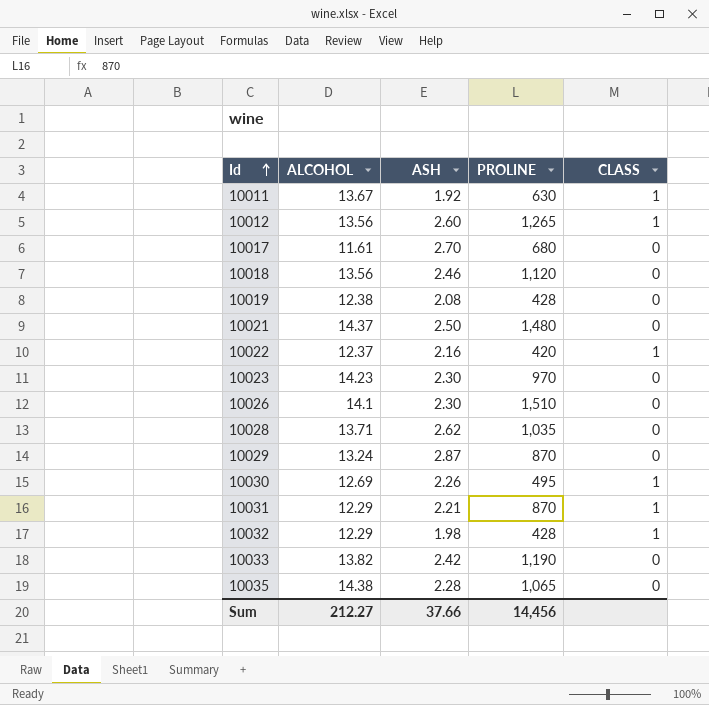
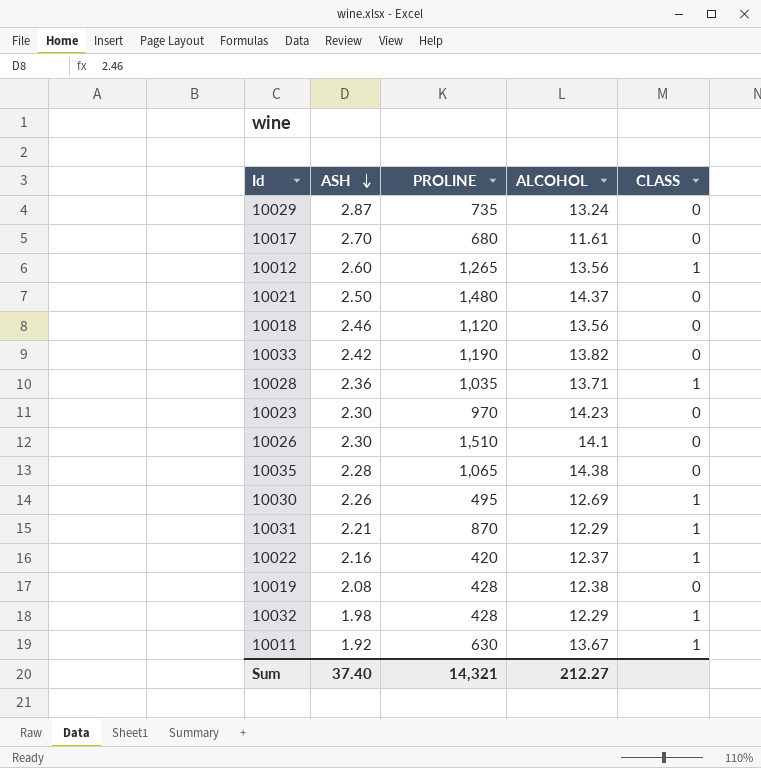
row order: Id ascending -> ASH descending
column ALCOHOL | position: 2 -> 4
10029 | PROLINE: 870 -> 735
10028 | ASH: 2.62 -> 2.36
10028 | CLASS: 0 -> 1
Sum | ASH: 37.66 -> 37.40
Sum | PROLINE: 14,456 -> 14,321

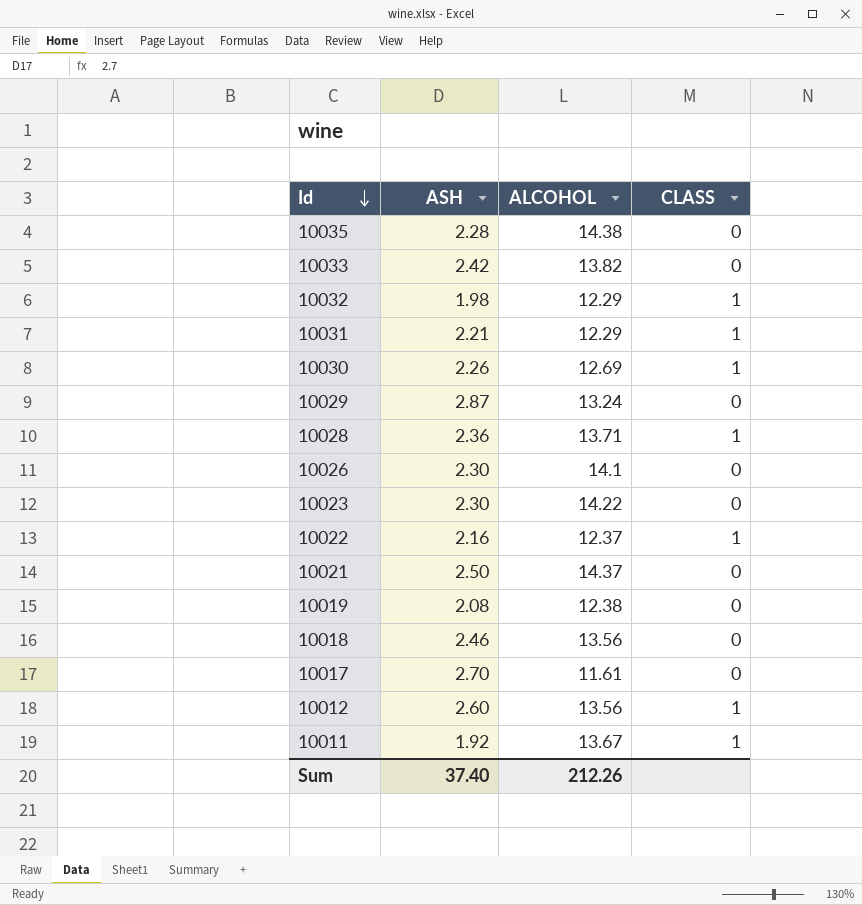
row order: ASH descending -> Id descending
column PROLINE | position: 3 -> none
10023 | ALCOHOL: 14.23 -> 14.22
Sum | ALCOHOL: 212.27 -> 212.26

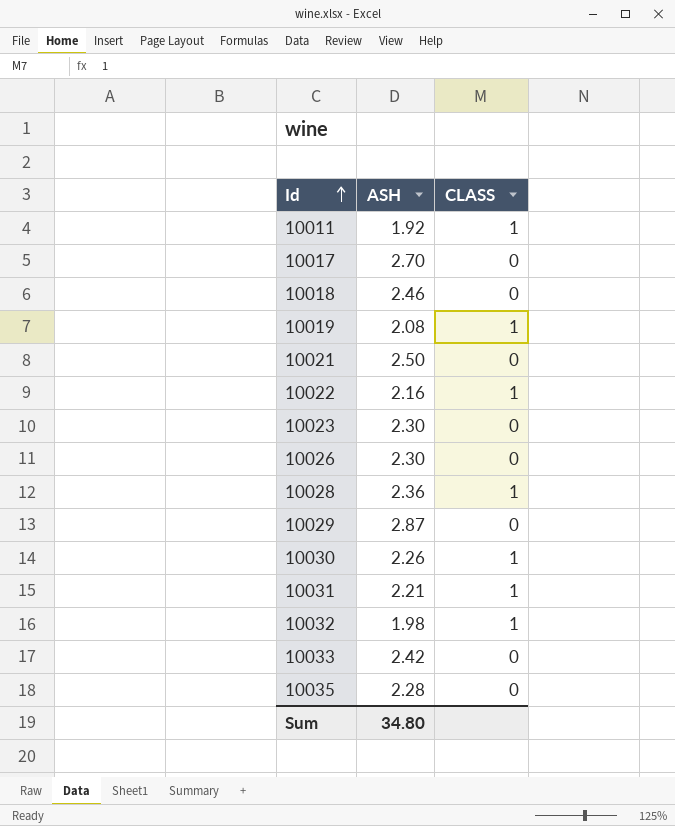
row order: Id descending -> Id ascending
column ALCOHOL | position: 3 -> none
row 10012: 2.60 | 13.56 | 1 -> none
10019 | CLASS: 0 -> 1
Sum | ASH: 37.40 -> 34.80

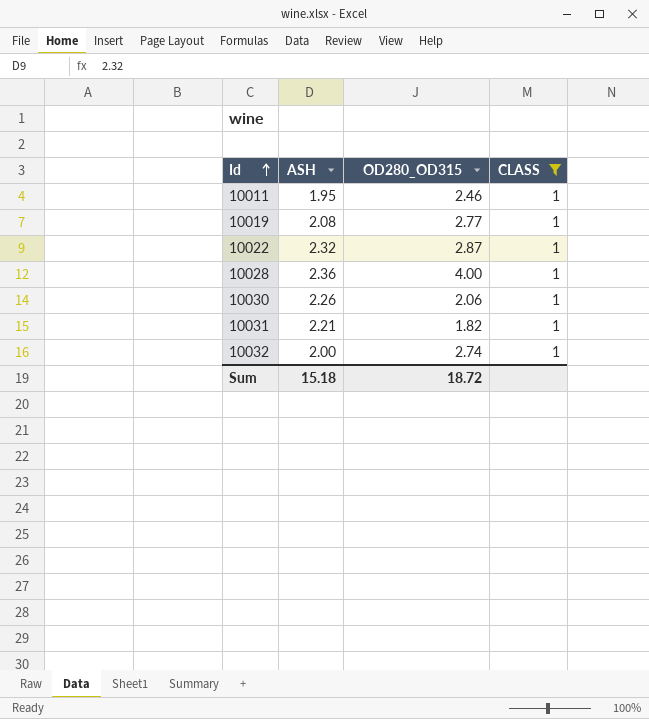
filter: none -> CLASS = 1
column OD280_OD315 | position: none -> 3
10011 | ASH: 1.92 -> 1.95
10022 | ASH: 2.16 -> 2.32
10032 | ASH: 1.98 -> 2.00
Sum | ASH: 34.80 -> 15.18

